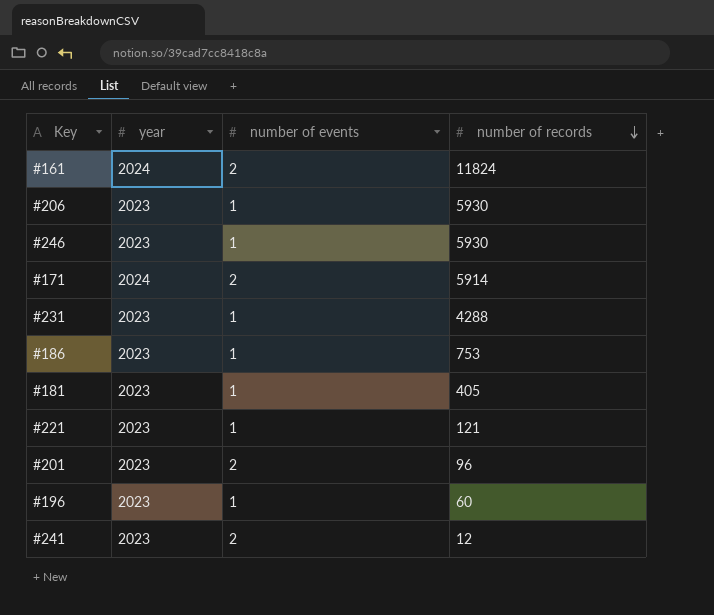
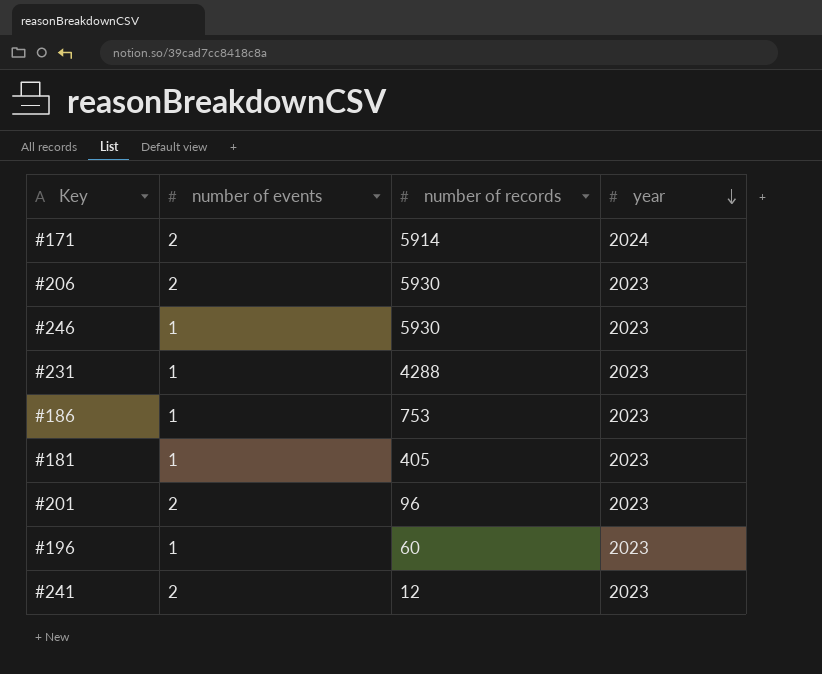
row order: number of records descending -> year descending
column year | position: 2 -> 4
row #161: 2024 | 2 | 11824 -> none
row #221: 2023 | 1 | 121 -> none
#206 | number of events: 1 -> 2

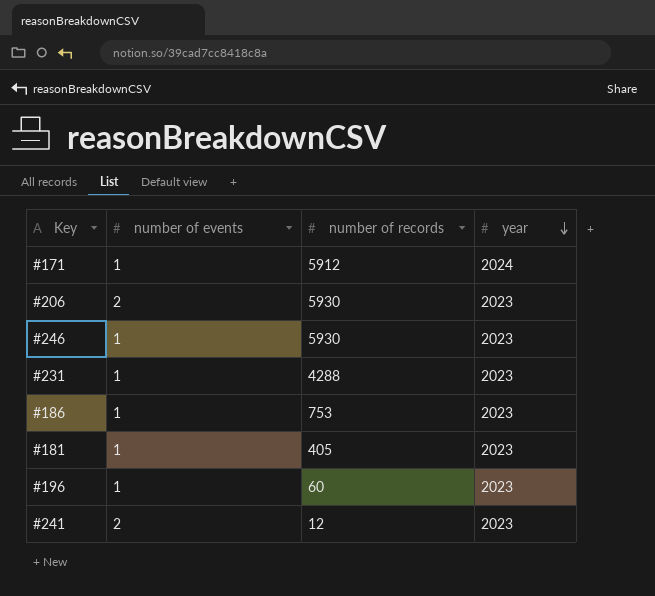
row #201: 2 | 96 | 2023 -> none
#171 | number of events: 2 -> 1
#171 | number of records: 5914 -> 5912

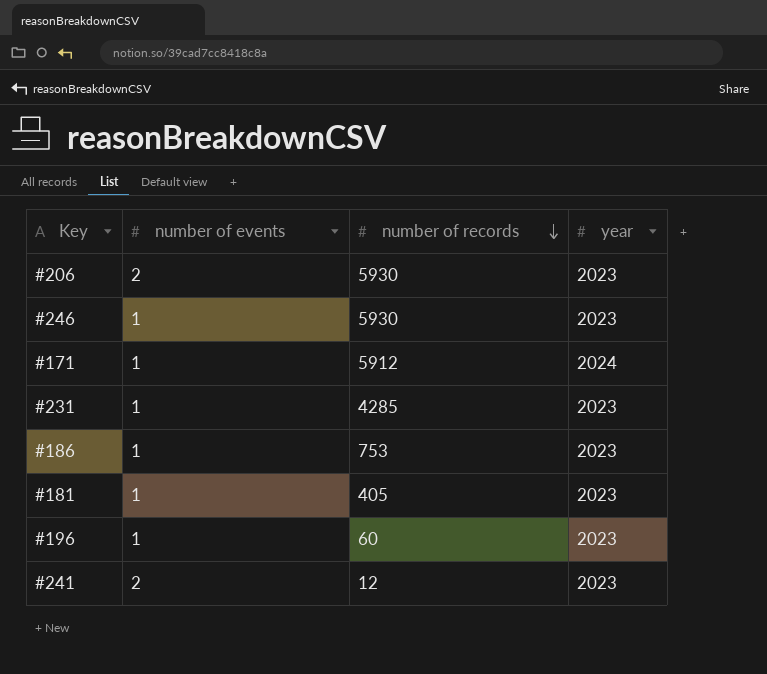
row order: year descending -> number of records descending
#231 | number of records: 4288 -> 4285

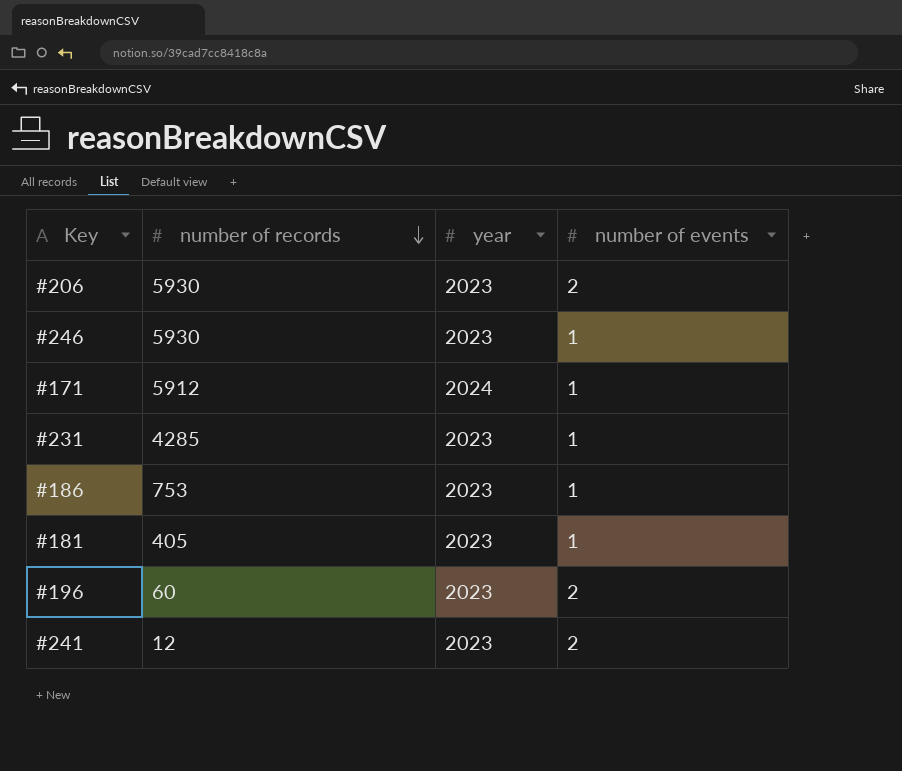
column number of events | position: 2 -> 4
#196 | number of events: 1 -> 2

